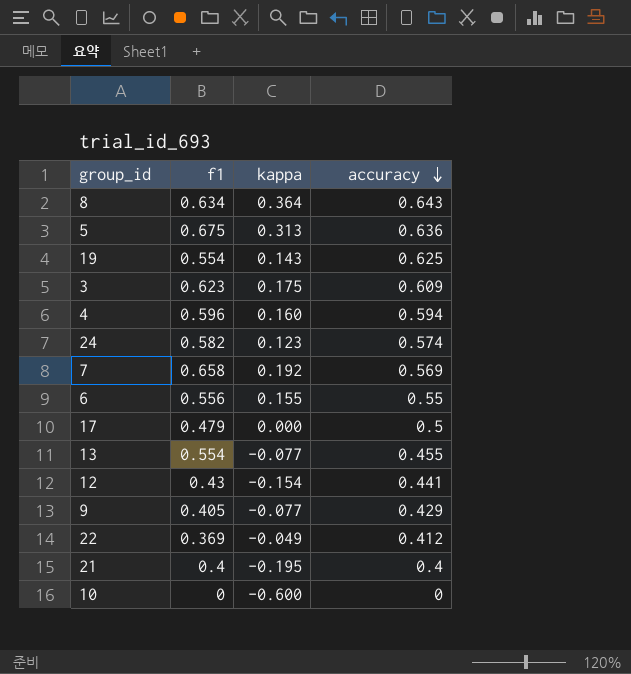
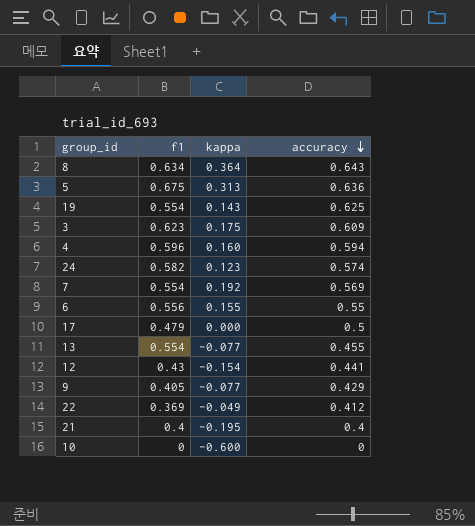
7 | f1: 0.658 -> 0.554

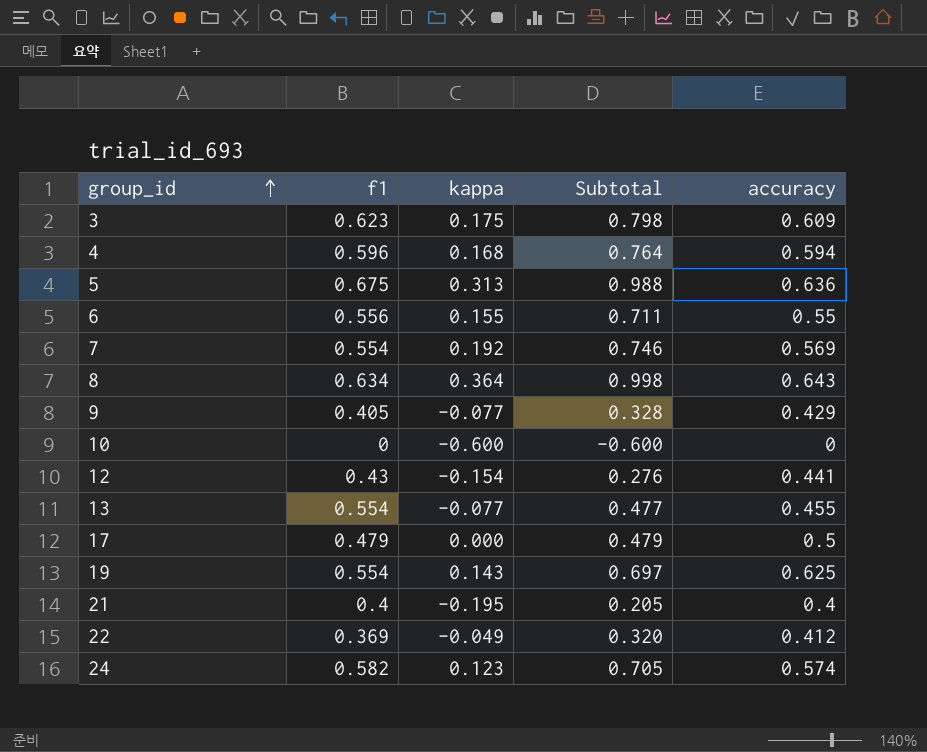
row order: accuracy descending -> group_id ascending
column Subtotal | formula: none -> [f1] + [kappa]
4 | kappa: 0.160 -> 0.168

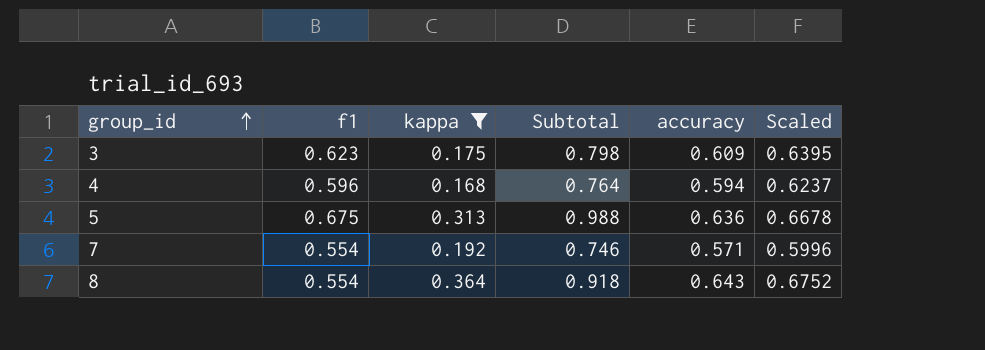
filter: none -> kappa >= 0.168
column Scaled | formula: none -> [accuracy] * 1.05
7 | accuracy: 0.569 -> 0.571
8 | f1: 0.634 -> 0.554
8 | Subtotal: 0.998 -> 0.918

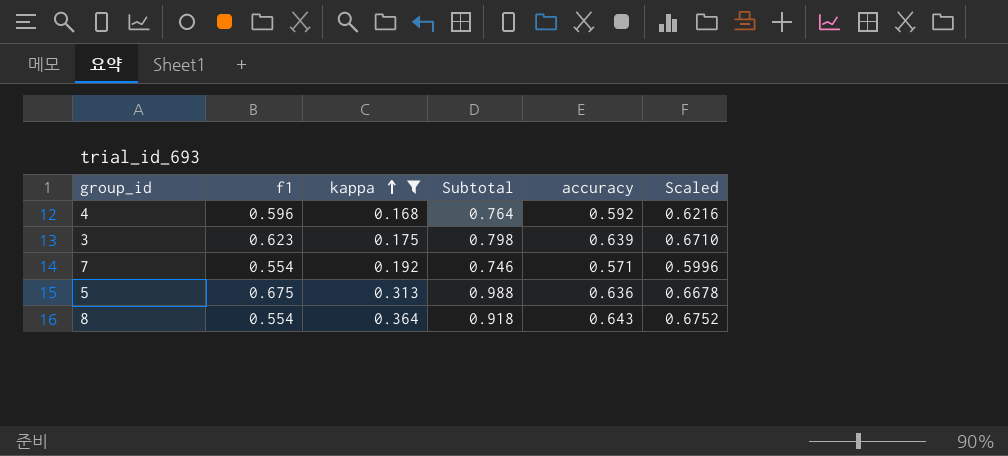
row order: group_id ascending -> kappa ascending
4 | accuracy: 0.594 -> 0.592
4 | Scaled: 0.6237 -> 0.6216
3 | accuracy: 0.609 -> 0.639
3 | Scaled: 0.6395 -> 0.6710

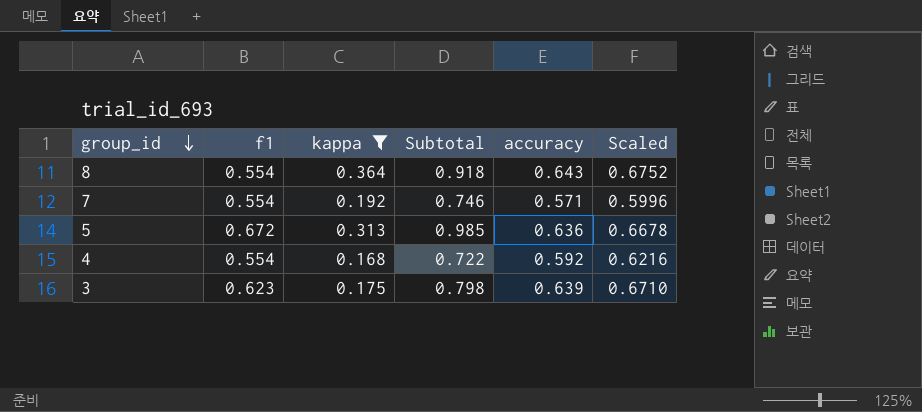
row order: kappa ascending -> group_id descending
5 | f1: 0.675 -> 0.672
5 | Subtotal: 0.988 -> 0.985
4 | f1: 0.596 -> 0.554
4 | Subtotal: 0.764 -> 0.722

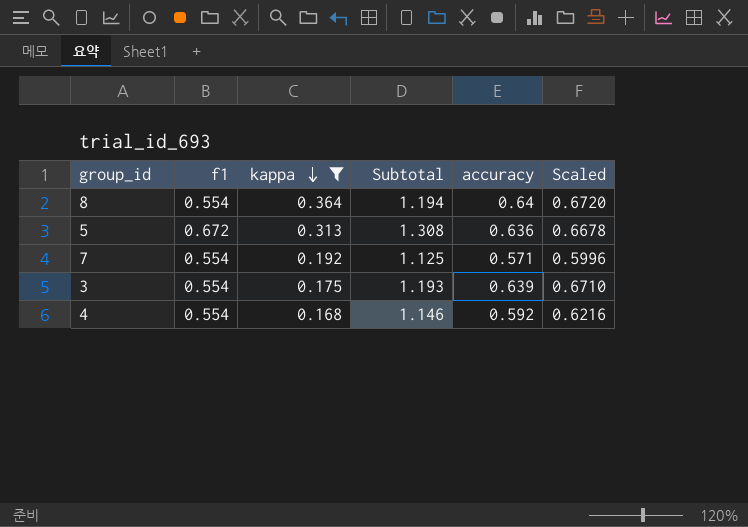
row order: group_id descending -> kappa descending
column Subtotal | formula: [f1] + [kappa] -> [f1] + [accuracy]
8 | accuracy: 0.643 -> 0.64
8 | Scaled: 0.6752 -> 0.6720
3 | f1: 0.623 -> 0.554

